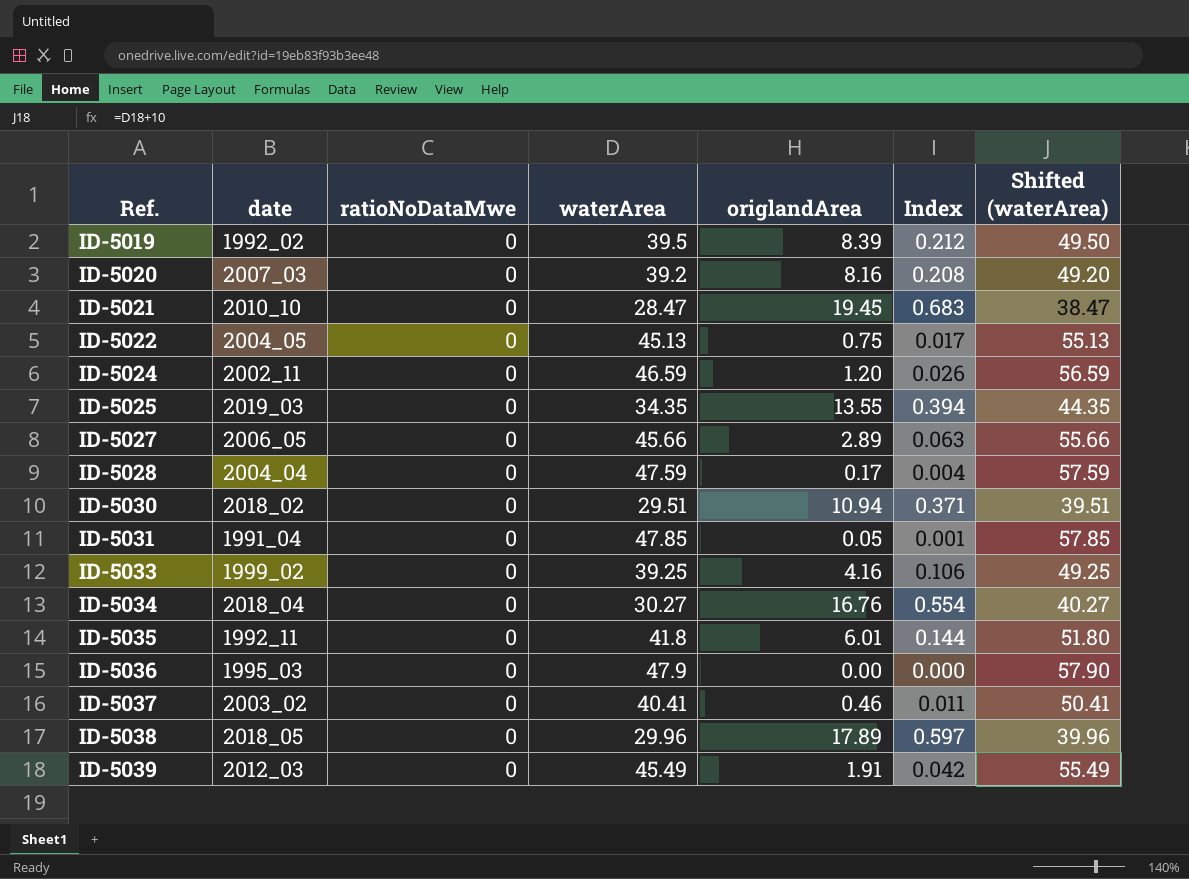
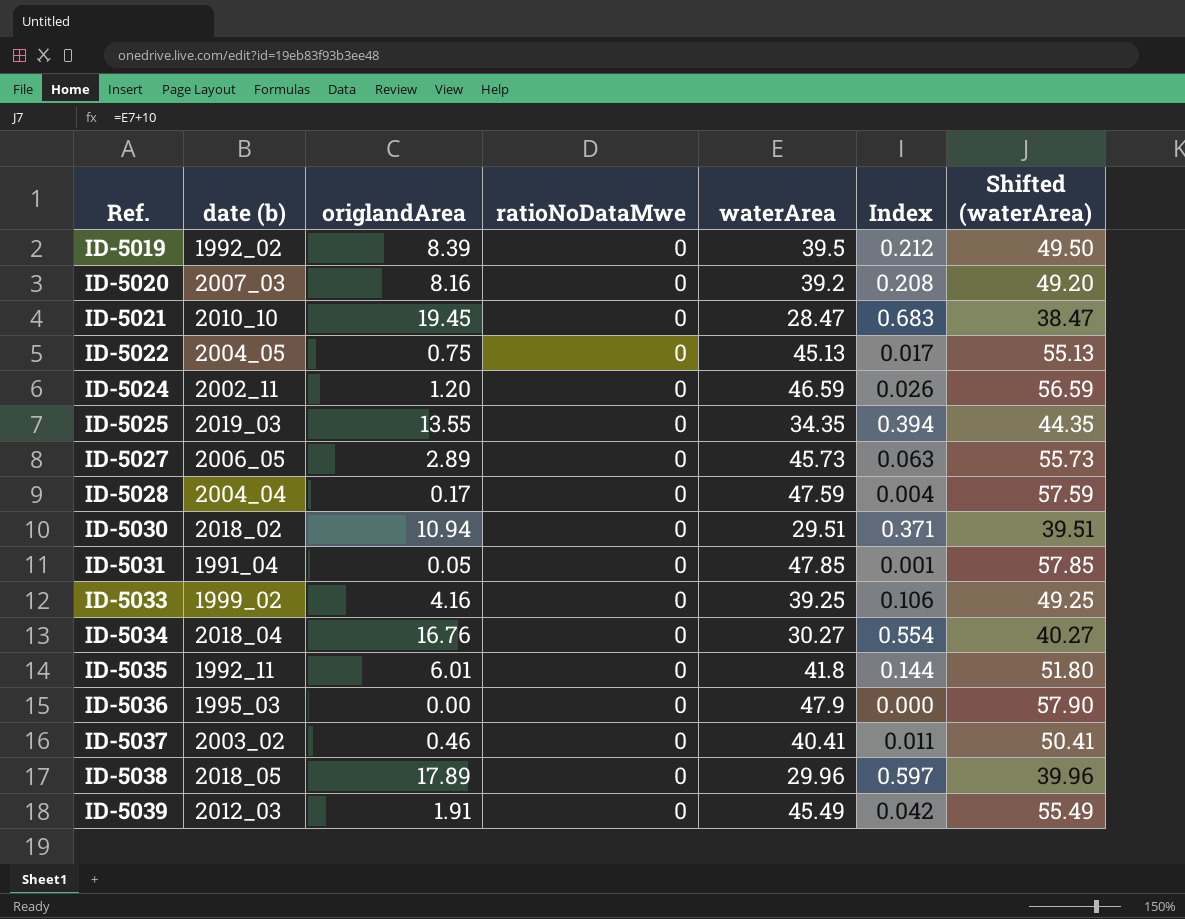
column name: date -> date (b)
column origlandArea | position: 5 -> 3
ID-5027 | waterArea: 45.66 -> 45.73
ID-5027 | Shifted (waterArea): 55.66 -> 55.73

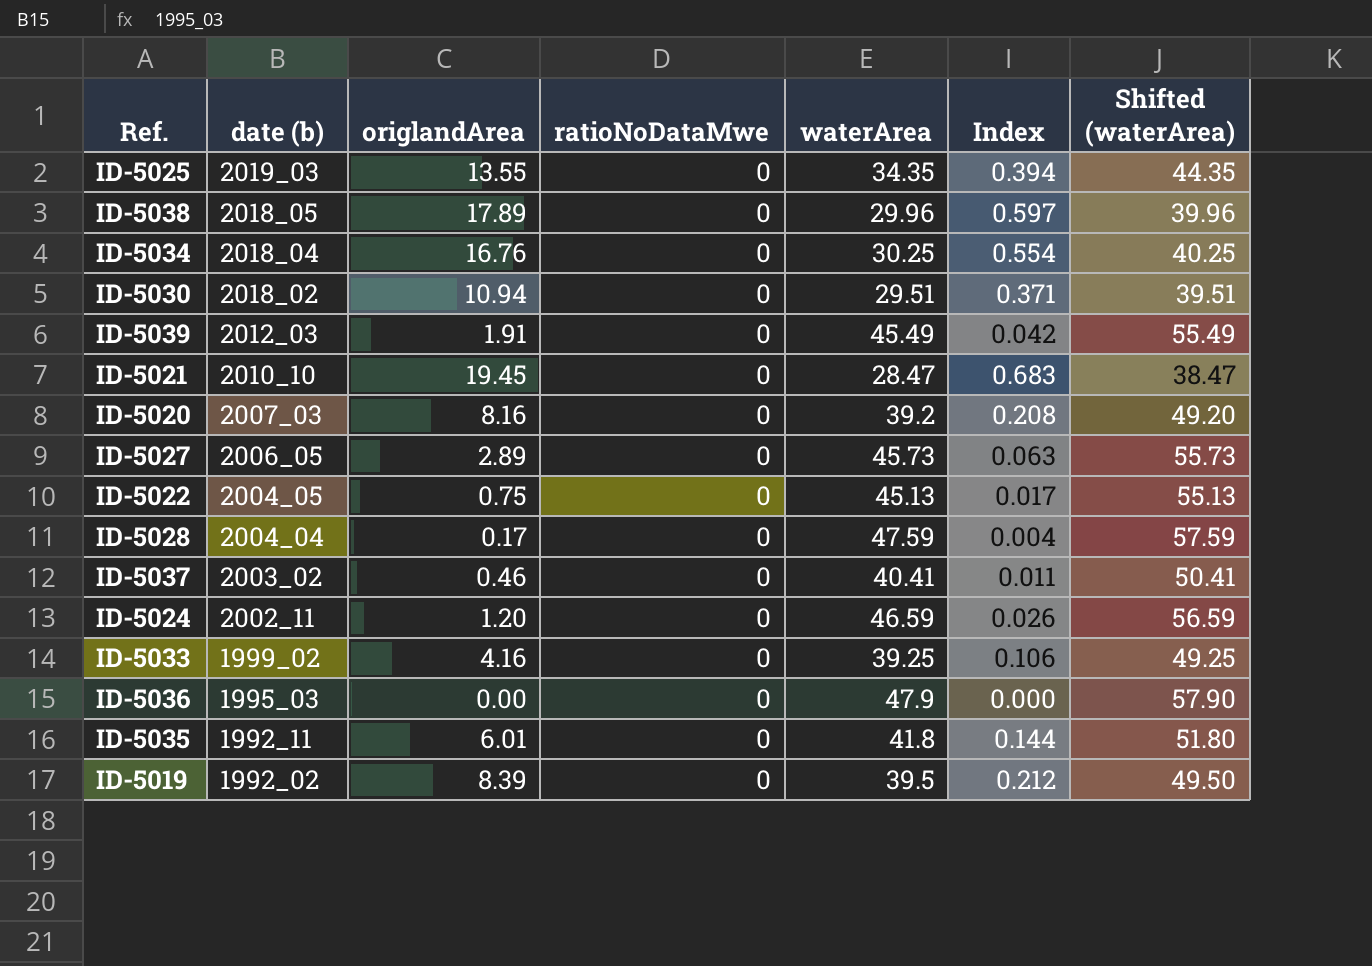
row order: Ref. ascending -> date (b) descending
row ID-5031: 1991_04 | 0.05 | 0 | 47.85 | 0.001 | 57.85 -> none
ID-5034 | waterArea: 30.27 -> 30.25
ID-5034 | Shifted (waterArea): 40.27 -> 40.25

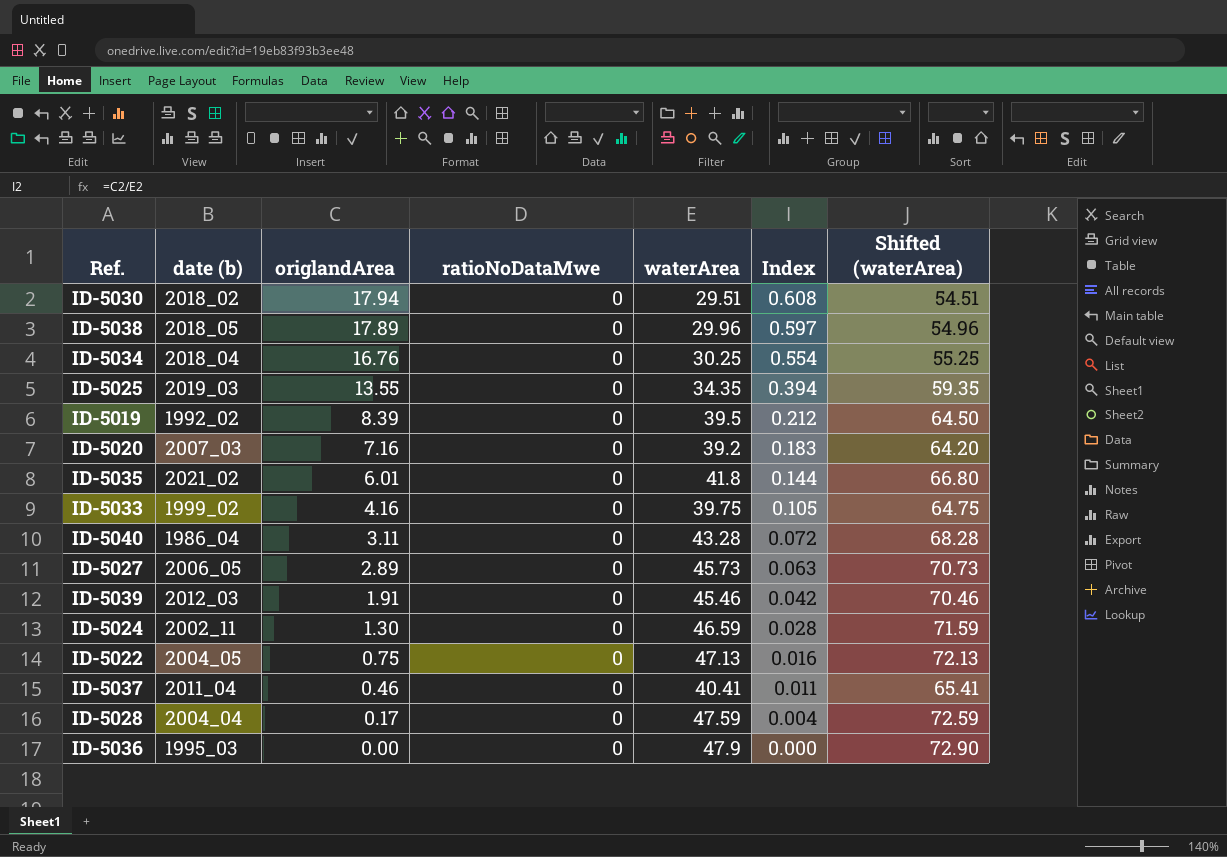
row order: date (b) descending -> origlandArea descending
column Shifted (waterArea) | formula: [waterArea] + 10 -> [waterArea] + 25
row ID-5021: 2010_10 | 19.45 | 0 | 28.47 | 0.683 | 38.47 -> none
ID-5030 | origlandArea: 10.94 -> 17.94
ID-5030 | Index: 0.371 -> 0.608
ID-5020 | origlandArea: 8.16 -> 7.16
ID-5020 | Index: 0.208 -> 0.183
ID-5035 | date (b): 1992_11 -> 2021_02
ID-5033 | waterArea: 39.25 -> 39.75
ID-5033 | Index: 0.106 -> 0.105
row ID-5040: none -> 1986_04 | 3.11 | 0 | 43.28 | 0.072 | 68.28
ID-5039 | waterArea: 45.49 -> 45.46
ID-5024 | origlandArea: 1.20 -> 1.30
ID-5024 | Index: 0.026 -> 0.028
ID-5022 | waterArea: 45.13 -> 47.13
ID-5022 | Index: 0.017 -> 0.016
ID-5037 | date (b): 2003_02 -> 2011_04

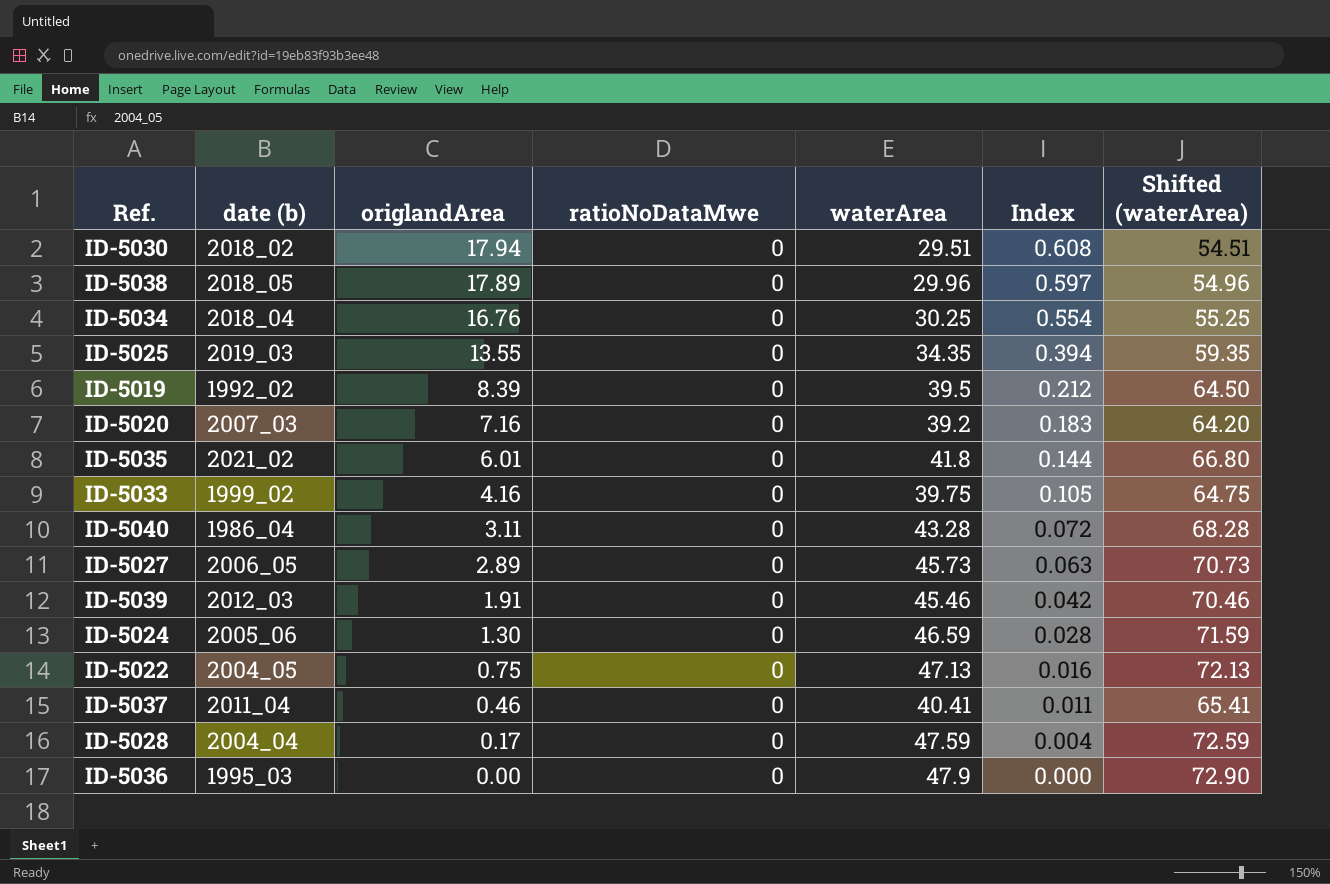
ID-5024 | date (b): 2002_11 -> 2005_06

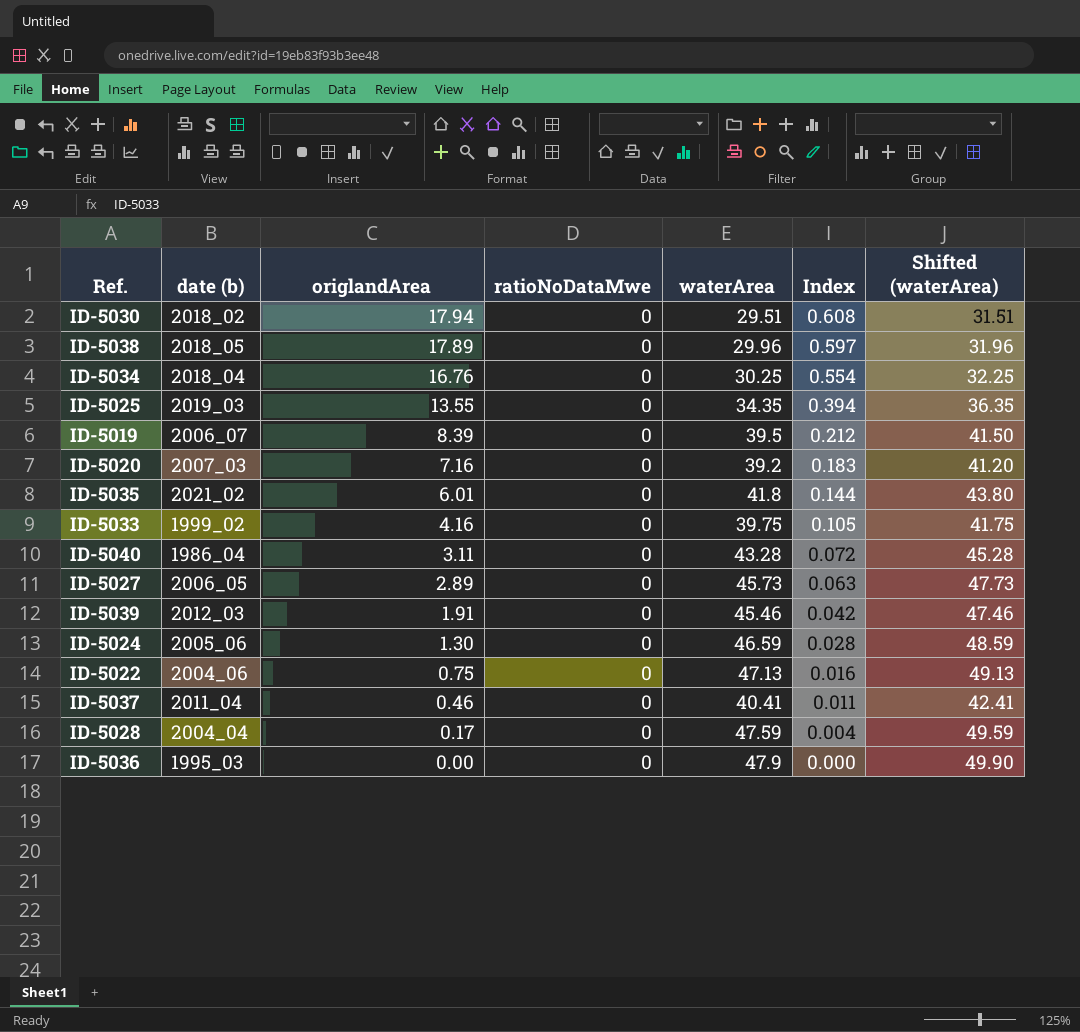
column Shifted (waterArea) | formula: [waterArea] + 25 -> [waterArea] + 2
ID-5019 | date (b): 1992_02 -> 2006_07
ID-5022 | date (b): 2004_05 -> 2004_06

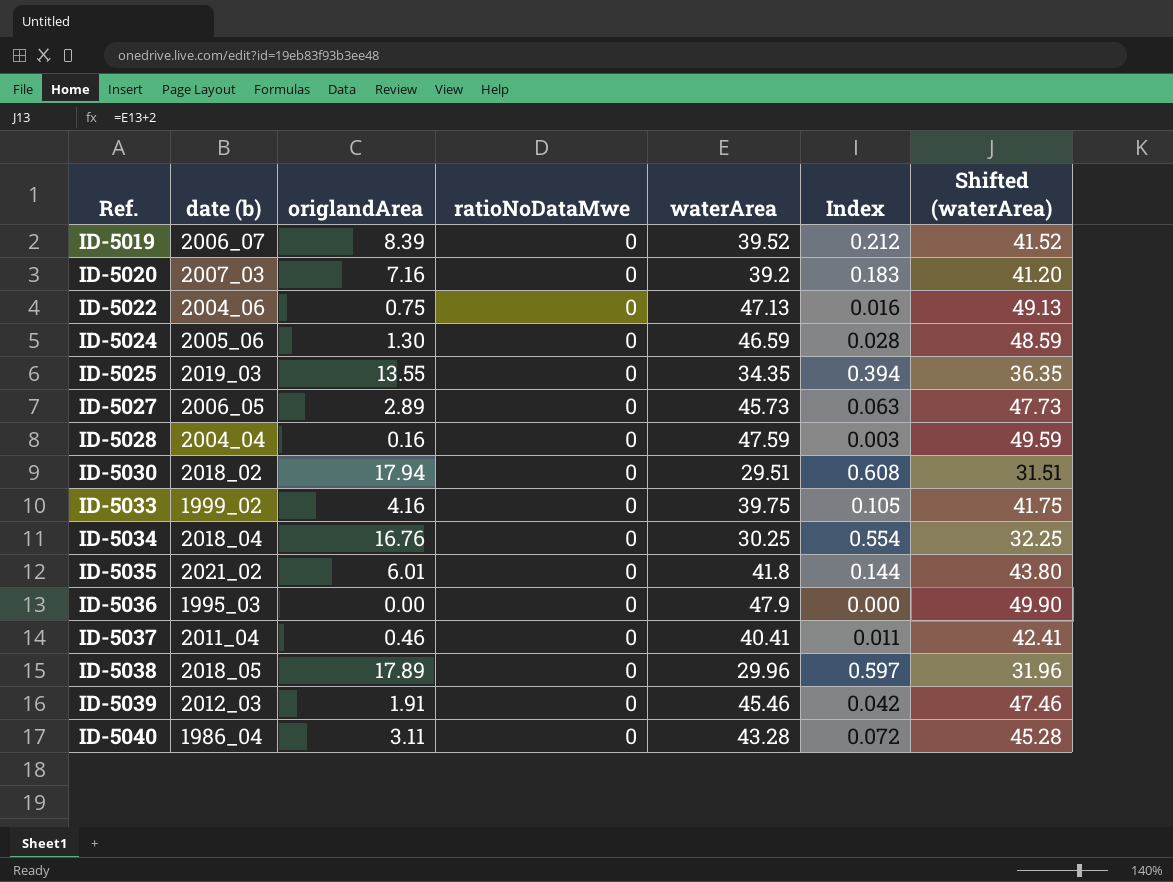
row order: origlandArea descending -> Ref. ascending
ID-5019 | waterArea: 39.5 -> 39.52
ID-5019 | Shifted (waterArea): 41.50 -> 41.52
ID-5028 | origlandArea: 0.17 -> 0.16
ID-5028 | Index: 0.004 -> 0.003

